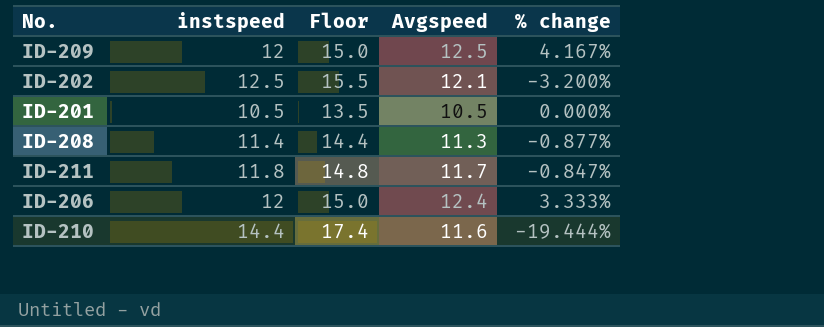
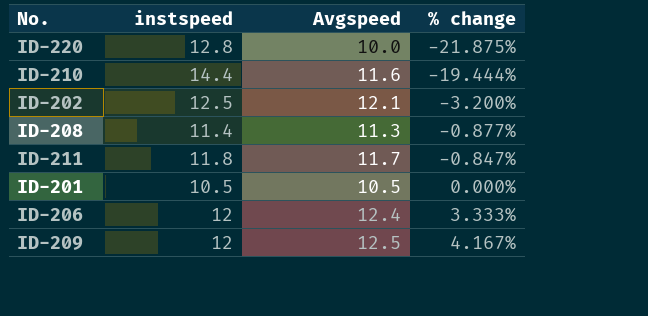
row order: none -> % change ascending
column Floor | formula: [instspeed] + 3 -> none
row ID-220: none -> 12.8 | 10.0 | -21.875%

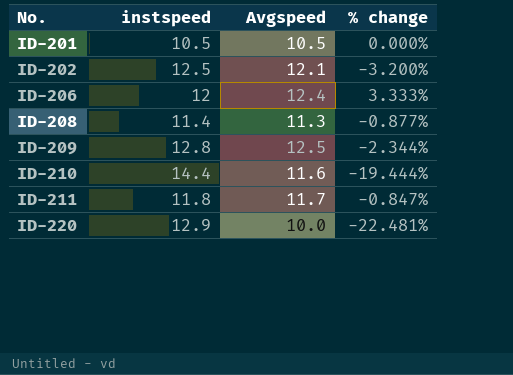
row order: % change ascending -> No. ascending
ID-209 | instspeed: 12 -> 12.8
ID-209 | % change: 4.167% -> -2.344%
ID-220 | instspeed: 12.8 -> 12.9
ID-220 | % change: -21.875% -> -22.481%

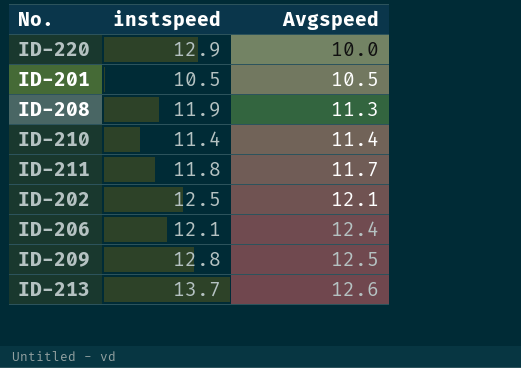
row order: No. ascending -> Avgspeed ascending
column % change | formula: ([Avgspeed] - [instspeed]) / [instspeed] -> none
ID-208 | instspeed: 11.4 -> 11.9
ID-210 | instspeed: 14.4 -> 11.4
ID-210 | Avgspeed: 11.6 -> 11.4
ID-206 | instspeed: 12 -> 12.1
row ID-213: none -> 13.7 | 12.6

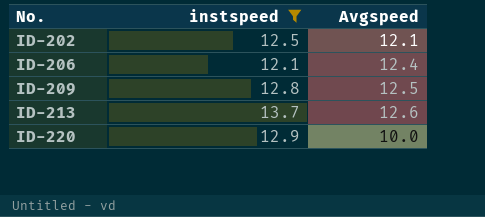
filter: none -> instspeed >= 12.1
row order: Avgspeed ascending -> No. ascending

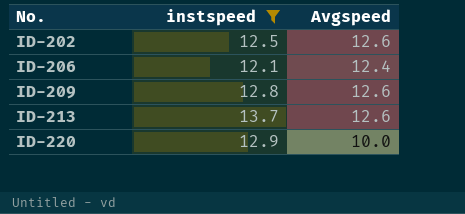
ID-202 | Avgspeed: 12.1 -> 12.6
ID-209 | Avgspeed: 12.5 -> 12.6

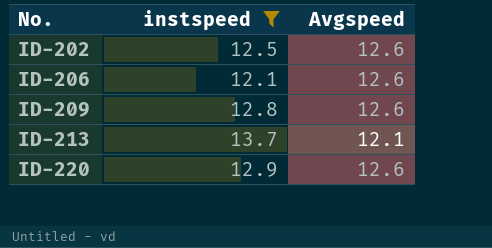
ID-206 | Avgspeed: 12.4 -> 12.6
ID-213 | Avgspeed: 12.6 -> 12.1
ID-220 | Avgspeed: 10.0 -> 12.6

